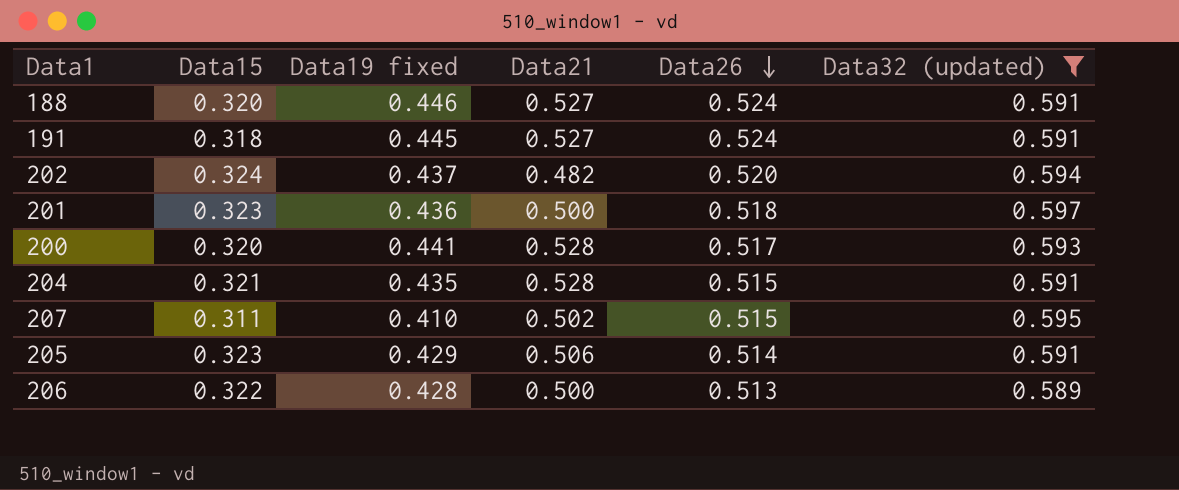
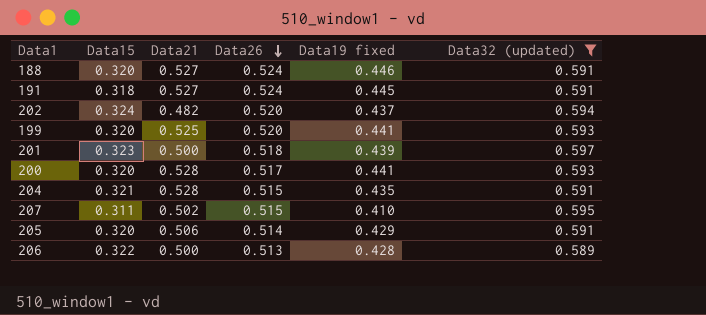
column Data19 fixed | position: 3 -> 5
row 199: none -> 0.320 | 0.525 | 0.520 | 0.441 | 0.593
201 | Data19 fixed: 0.436 -> 0.439
205 | Data15: 0.323 -> 0.320

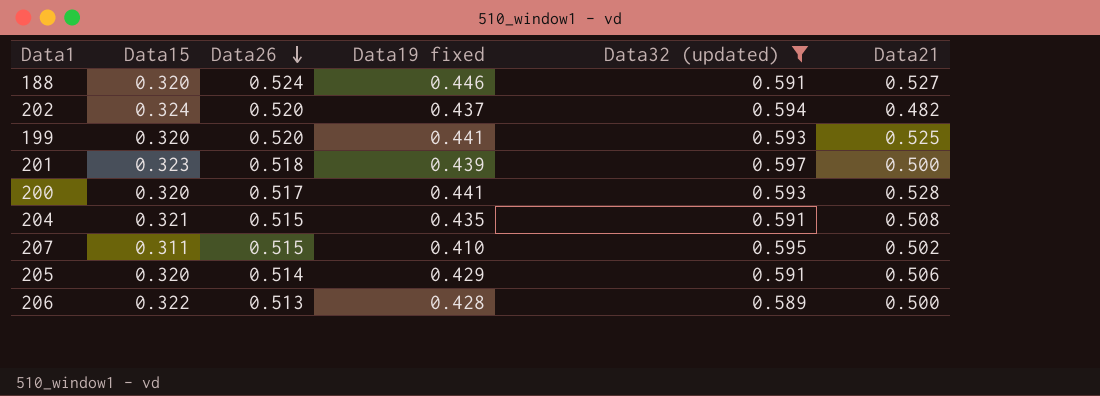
column Data21 | position: 3 -> 6
row 191: 0.318 | 0.527 | 0.524 | 0.445 | 0.591 -> none
204 | Data21: 0.528 -> 0.508

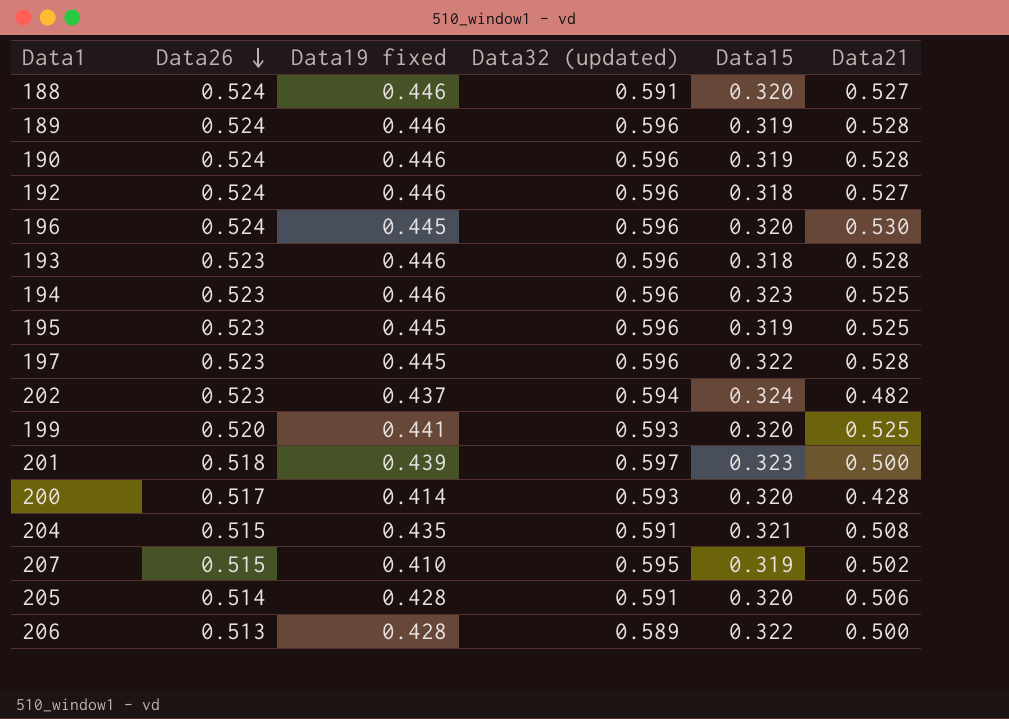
filter: Data32 (updated) != 0.596 -> none
column Data15 | position: 2 -> 5
202 | Data26: 0.520 -> 0.523
200 | Data19 fixed: 0.441 -> 0.414
200 | Data21: 0.528 -> 0.428
207 | Data15: 0.311 -> 0.319
205 | Data19 fixed: 0.429 -> 0.428

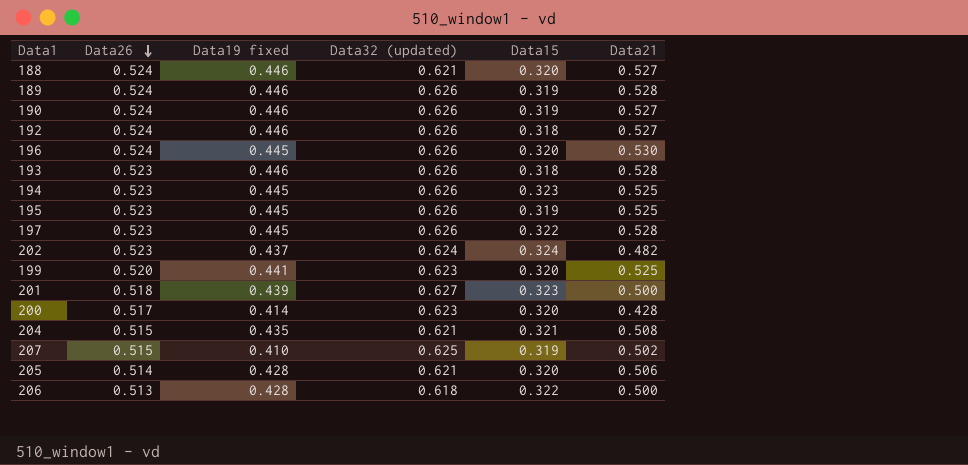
188 | Data32 (updated): 0.591 -> 0.621
189 | Data32 (updated): 0.596 -> 0.626
190 | Data32 (updated): 0.596 -> 0.626
190 | Data21: 0.528 -> 0.527
192 | Data32 (updated): 0.596 -> 0.626
196 | Data32 (updated): 0.596 -> 0.626
193 | Data32 (updated): 0.596 -> 0.626
194 | Data19 fixed: 0.446 -> 0.445
194 | Data32 (updated): 0.596 -> 0.626
195 | Data32 (updated): 0.596 -> 0.626
197 | Data32 (updated): 0.596 -> 0.626
202 | Data32 (updated): 0.594 -> 0.624
199 | Data32 (updated): 0.593 -> 0.623
201 | Data32 (updated): 0.597 -> 0.627
200 | Data32 (updated): 0.593 -> 0.623
204 | Data32 (updated): 0.591 -> 0.621
207 | Data32 (updated): 0.595 -> 0.625
205 | Data32 (updated): 0.591 -> 0.621
206 | Data32 (updated): 0.589 -> 0.618

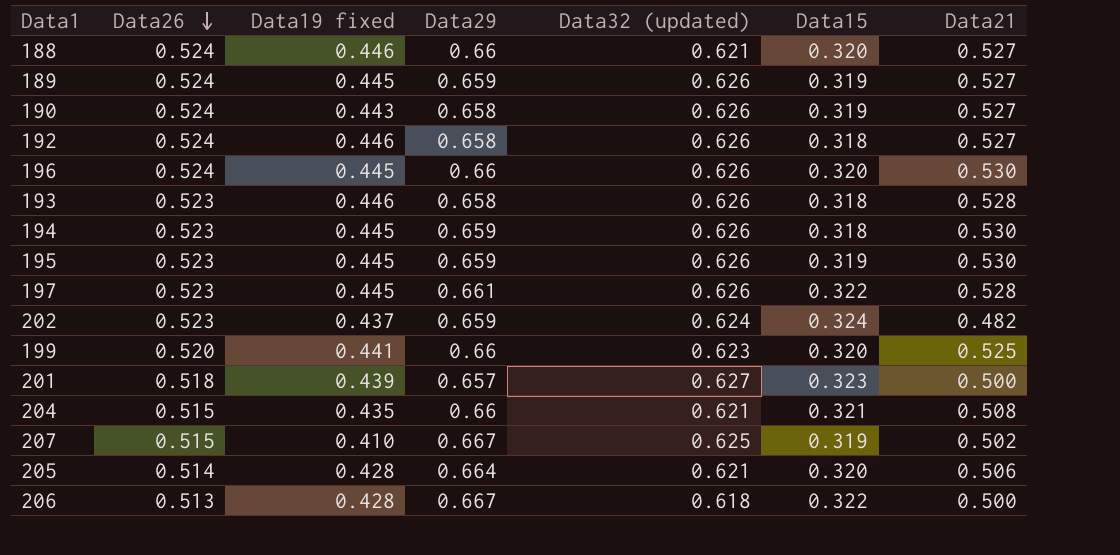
column Data29 | position: none -> 4
row 200: 0.517 | 0.414 | 0.623 | 0.320 | 0.428 -> none
189 | Data19 fixed: 0.446 -> 0.445
189 | Data21: 0.528 -> 0.527
190 | Data19 fixed: 0.446 -> 0.443
194 | Data15: 0.323 -> 0.318
194 | Data21: 0.525 -> 0.530
195 | Data21: 0.525 -> 0.530

